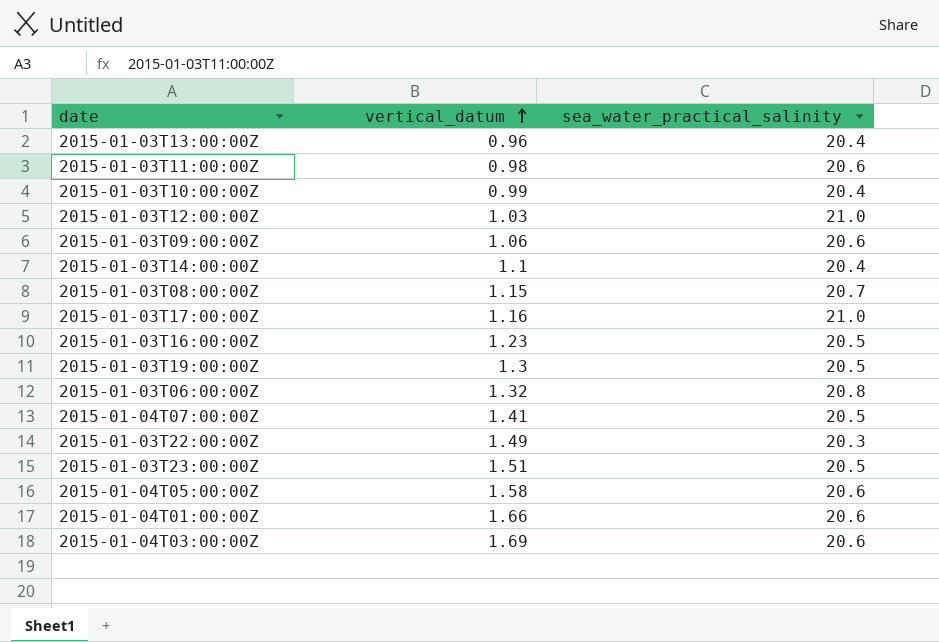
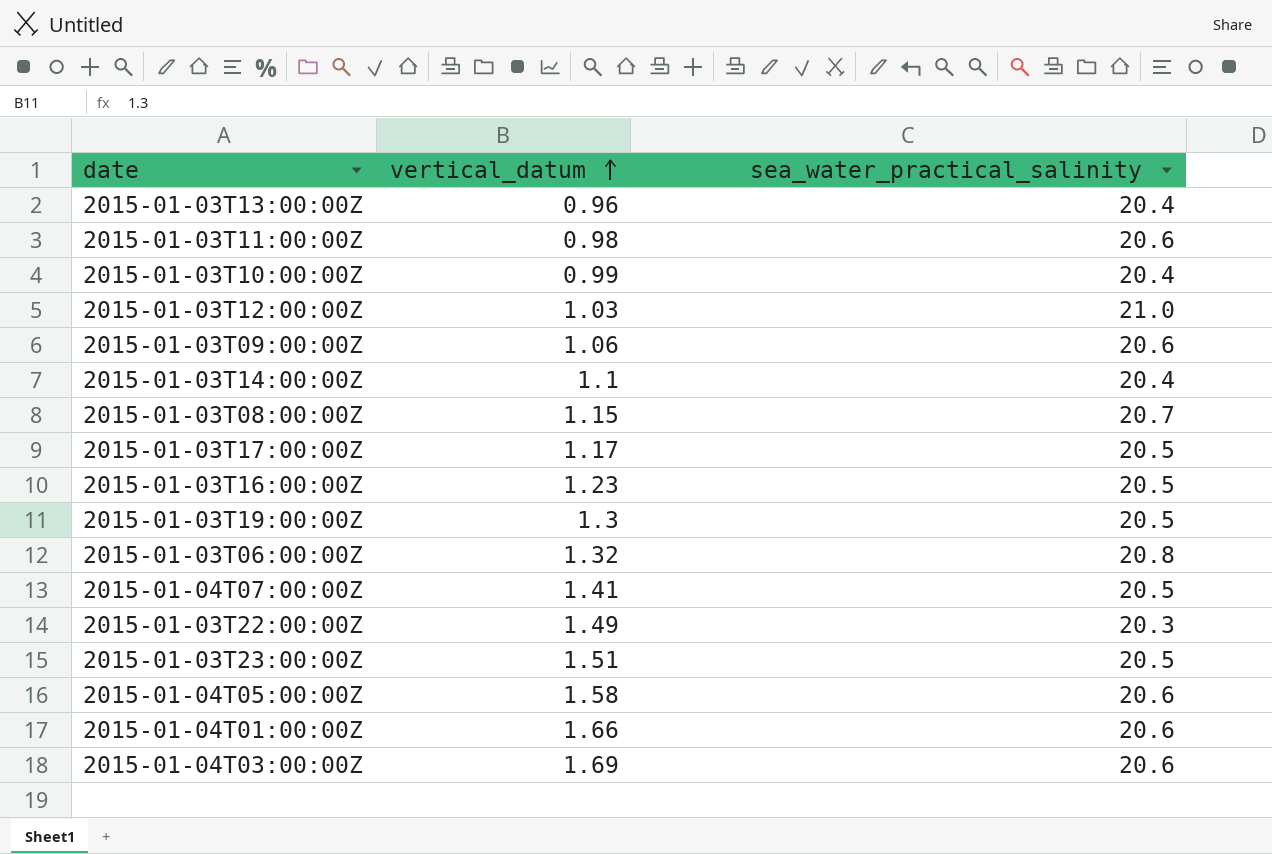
2015-01-03T17:00:00Z | vertical_datum: 1.16 -> 1.17
2015-01-03T17:00:00Z | sea_water_practical_salinity: 21.0 -> 20.5

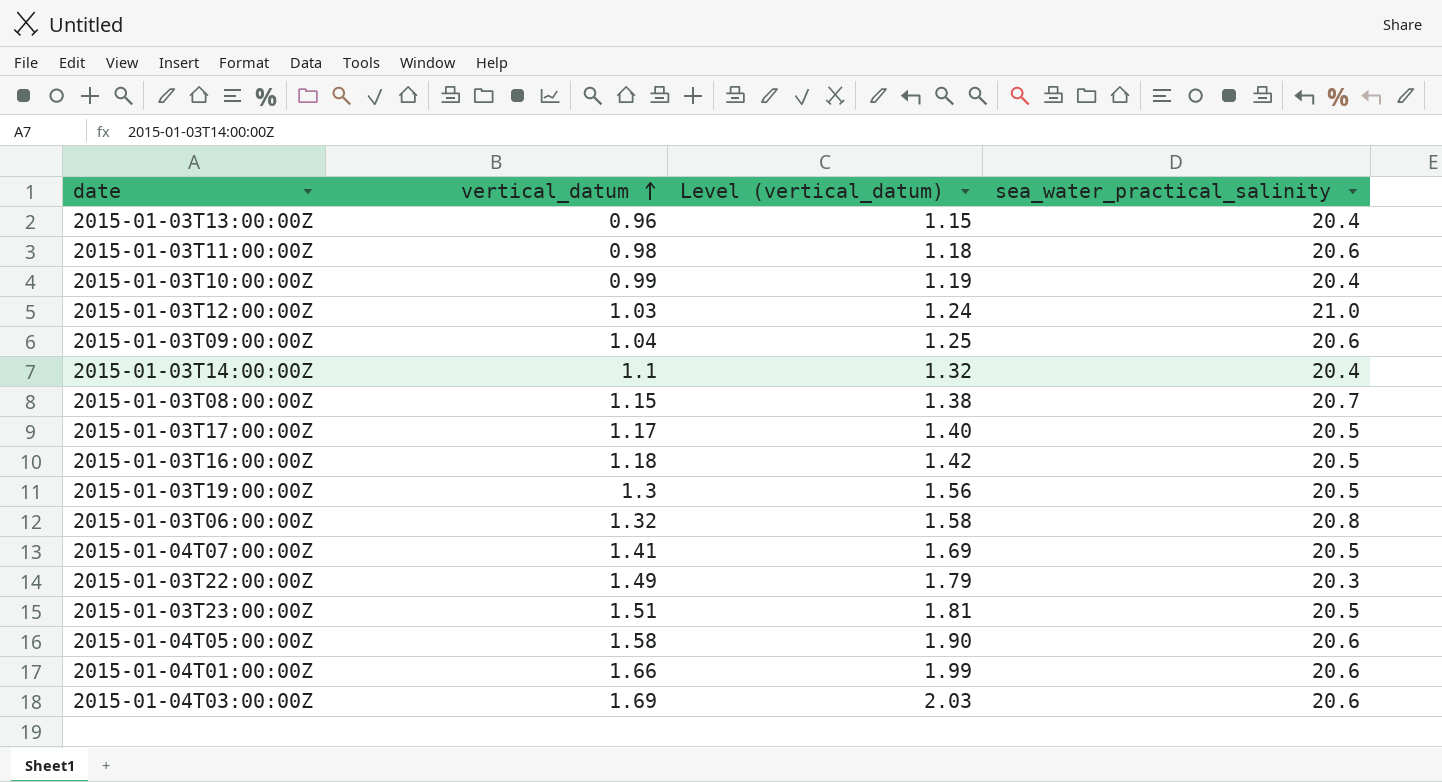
column Level (vertical_datum) | formula: none -> [vertical_datum] * 1.2
2015-01-03T09:00:00Z | vertical_datum: 1.06 -> 1.04
2015-01-03T16:00:00Z | vertical_datum: 1.23 -> 1.18

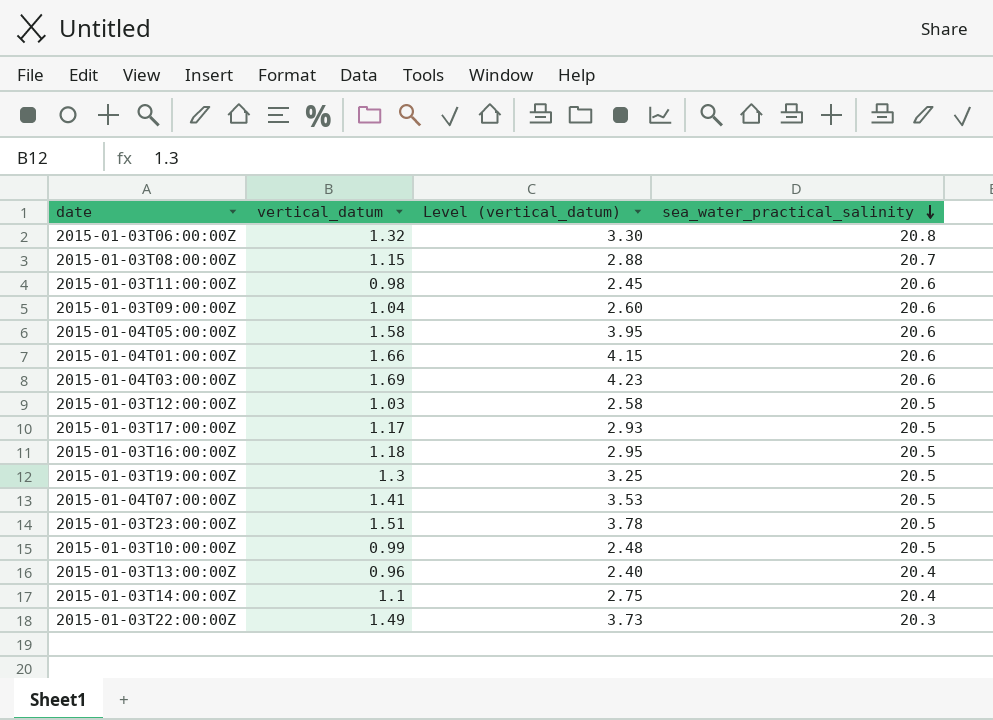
row order: vertical_datum ascending -> sea_water_practical_salinity descending
column Level (vertical_datum) | formula: [vertical_datum] * 1.2 -> [vertical_datum] * 2.5
2015-01-03T12:00:00Z | sea_water_practical_salinity: 21.0 -> 20.5
2015-01-03T10:00:00Z | sea_water_practical_salinity: 20.4 -> 20.5

